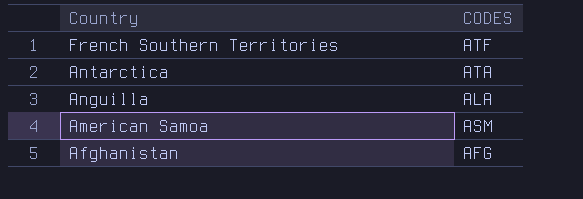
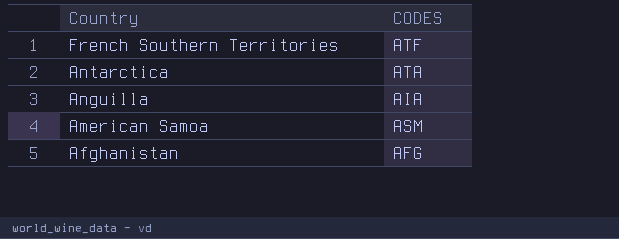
Anguilla | CODES: ALA -> AIA

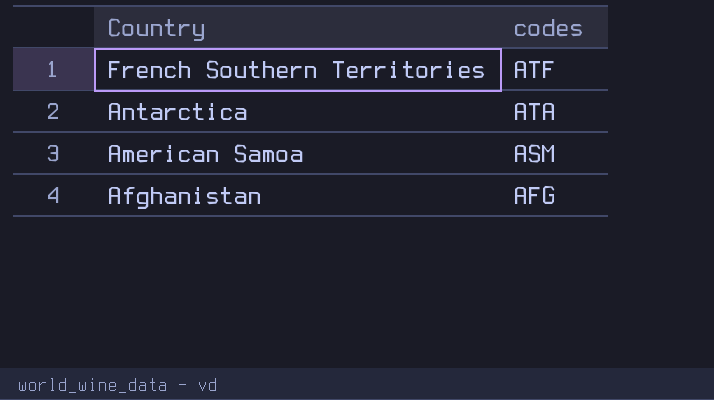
column name: CODES -> codes
row Anguilla: AIA -> none

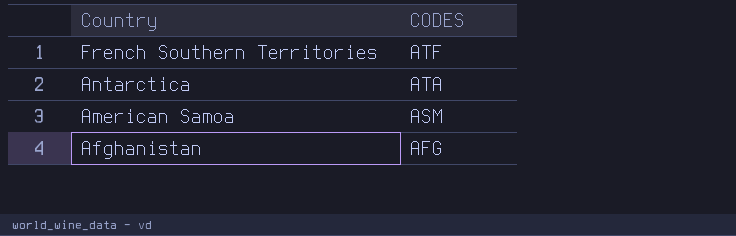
column name: codes -> CODES

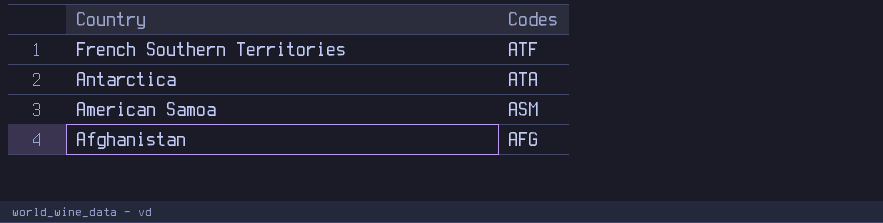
column name: CODES -> Codes

